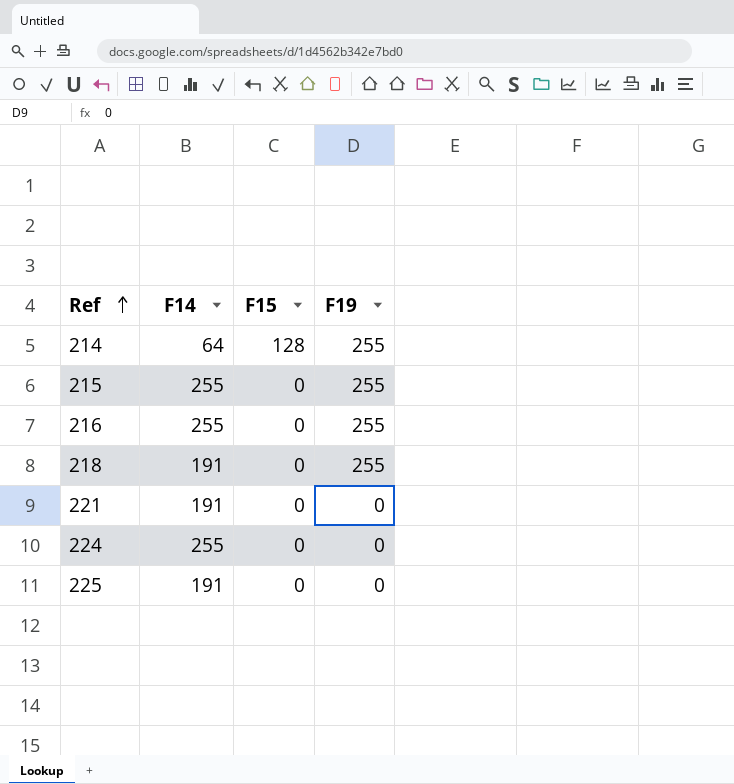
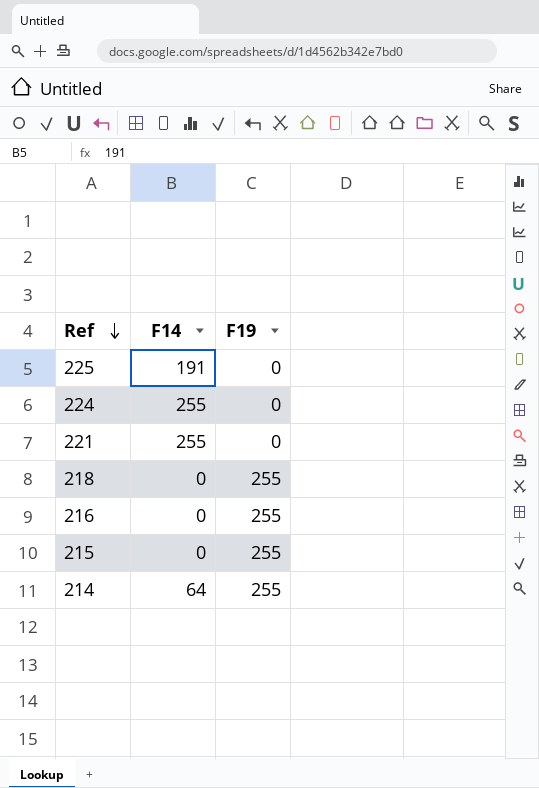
row order: Ref ascending -> Ref descending
column F15 | position: 3 -> none
221 | F14: 191 -> 255
218 | F14: 191 -> 0
216 | F14: 255 -> 0
215 | F14: 255 -> 0

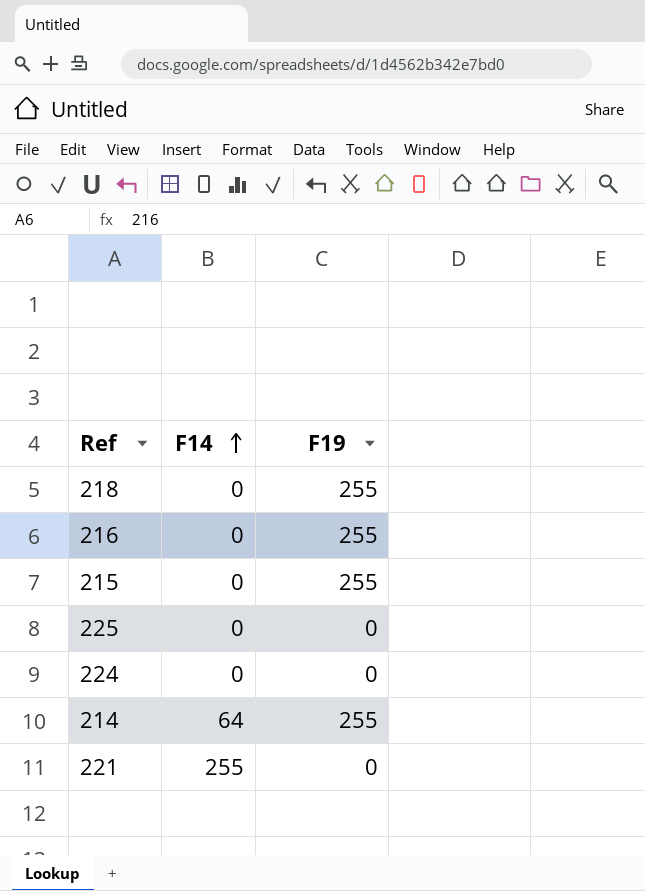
row order: Ref descending -> F14 ascending
225 | F14: 191 -> 0
224 | F14: 255 -> 0

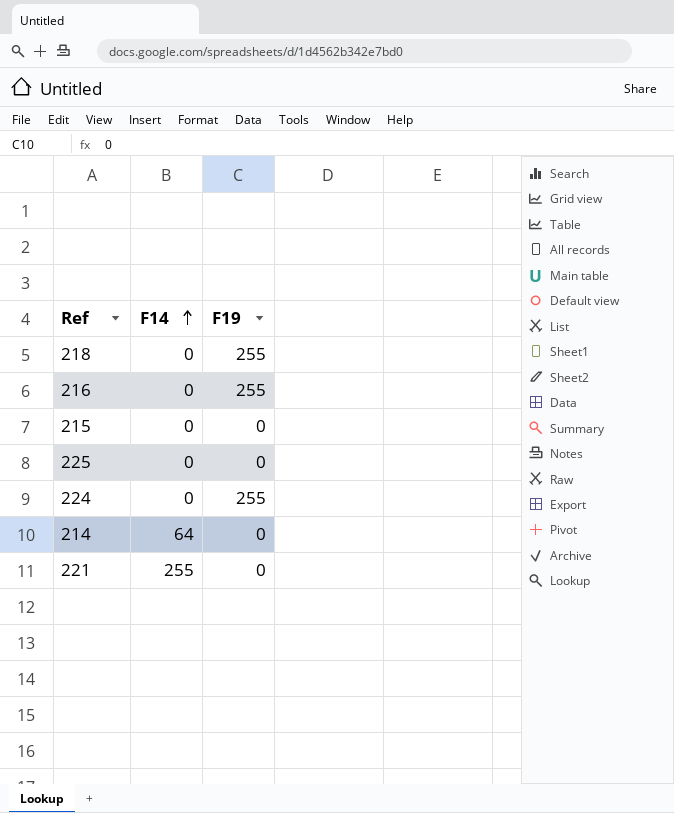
215 | F19: 255 -> 0
224 | F19: 0 -> 255
214 | F19: 255 -> 0

